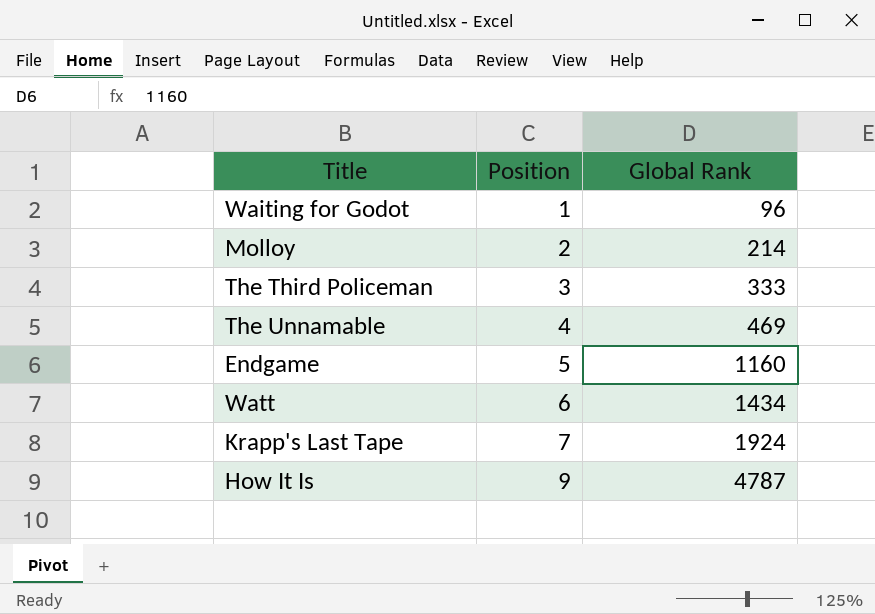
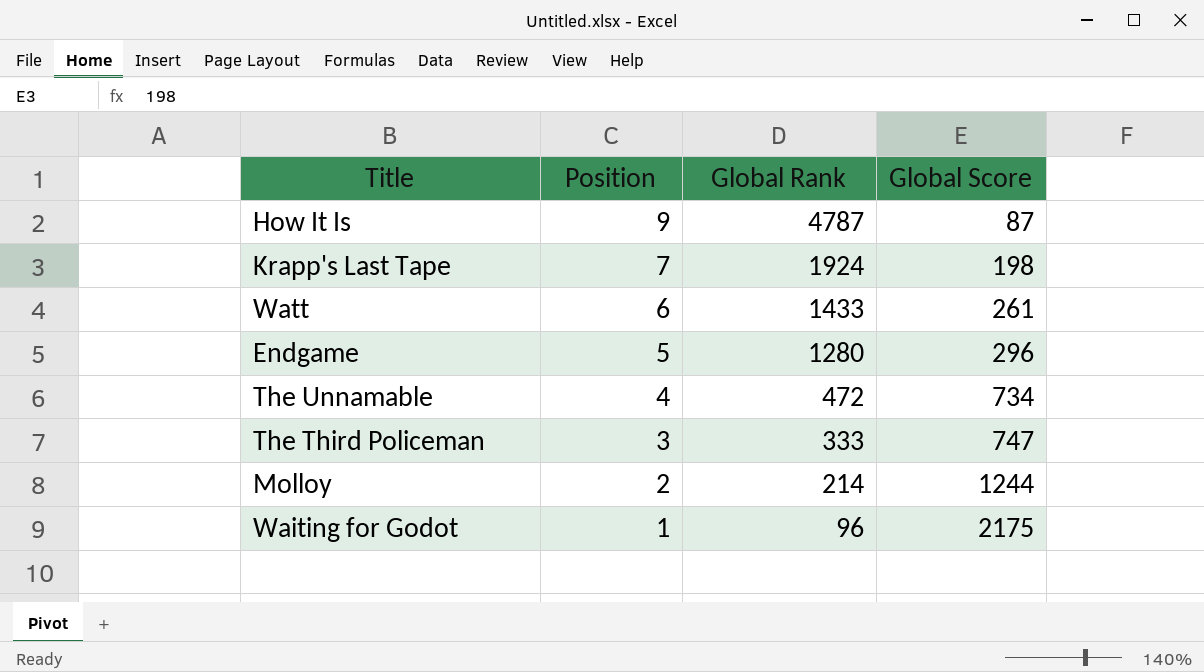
row order: Position ascending -> Position descending
column Global Score | position: none -> 4
Watt | Global Rank: 1434 -> 1433
Endgame | Global Rank: 1160 -> 1280
The Unnamable | Global Rank: 469 -> 472

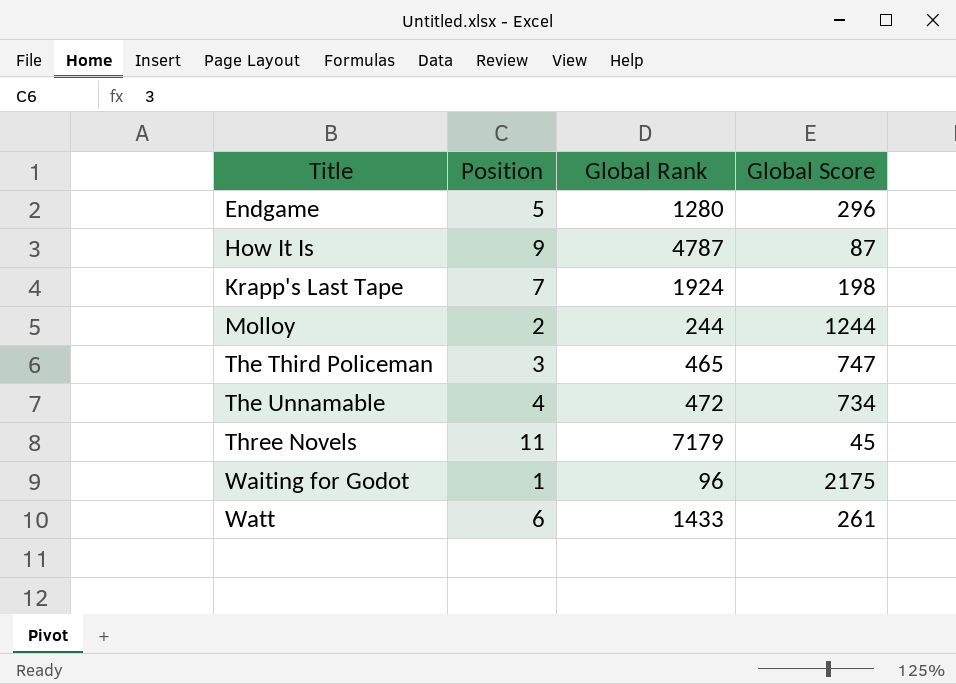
row order: Position descending -> Title ascending
Molloy | Global Rank: 214 -> 244
The Third Policeman | Global Rank: 333 -> 465
row Three Novels: none -> 11 | 7179 | 45

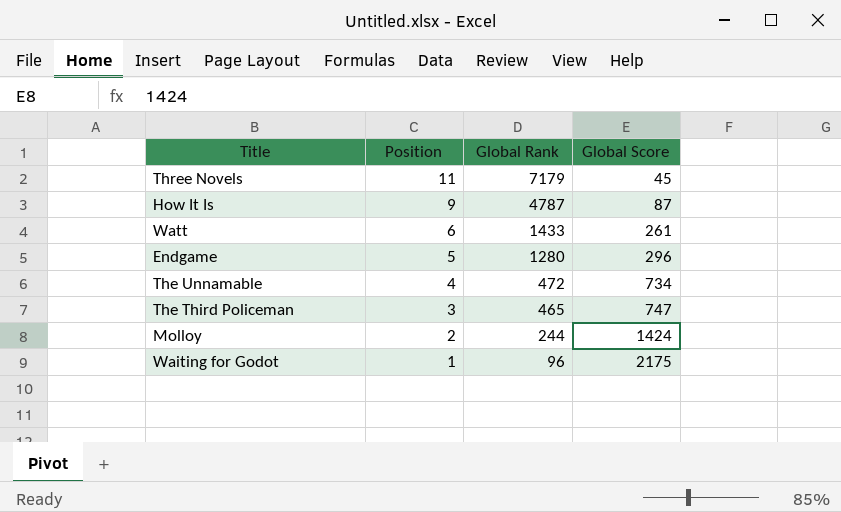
row order: Title ascending -> Position descending
row Krapp's Last Tape: 7 | 1924 | 198 -> none
Molloy | Global Score: 1244 -> 1424

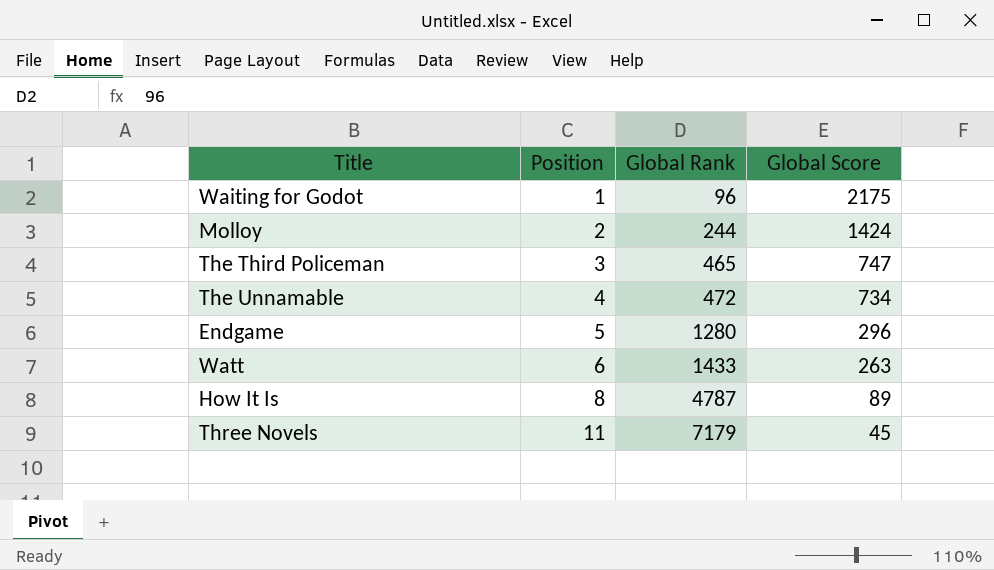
row order: Position descending -> Position ascending
Watt | Global Score: 261 -> 263
How It Is | Position: 9 -> 8
How It Is | Global Score: 87 -> 89

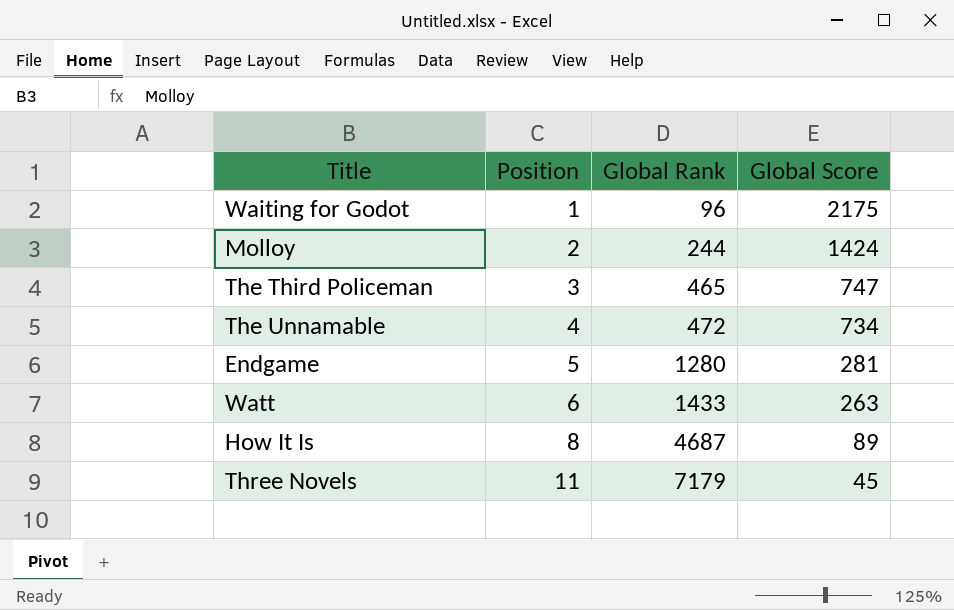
Endgame | Global Score: 296 -> 281
How It Is | Global Rank: 4787 -> 4687

